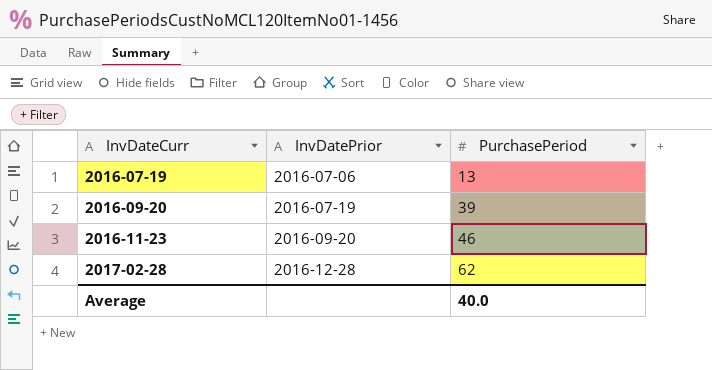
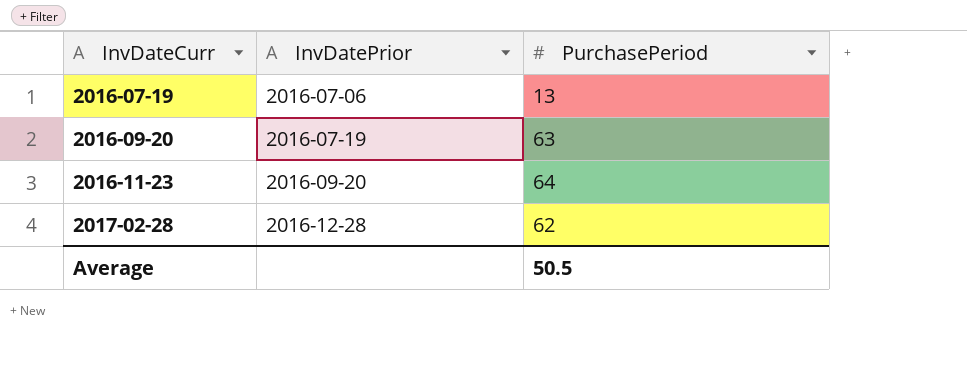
2016-09-20 | PurchasePeriod: 39 -> 63
2016-11-23 | PurchasePeriod: 46 -> 64
Average | PurchasePeriod: 40.0 -> 50.5

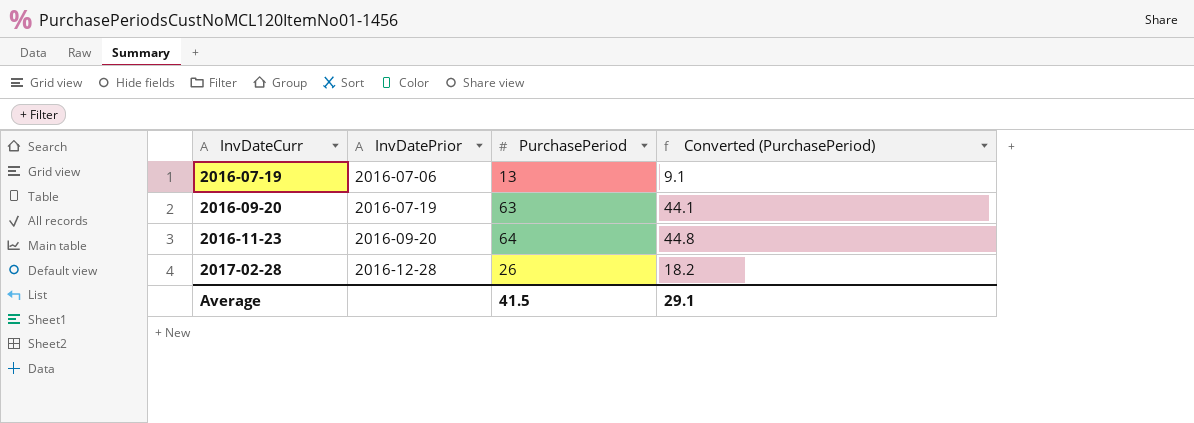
column Converted (PurchasePeriod) | formula: none -> [PurchasePeriod] * 0.7
2017-02-28 | PurchasePeriod: 62 -> 26
Average | PurchasePeriod: 50.5 -> 41.5

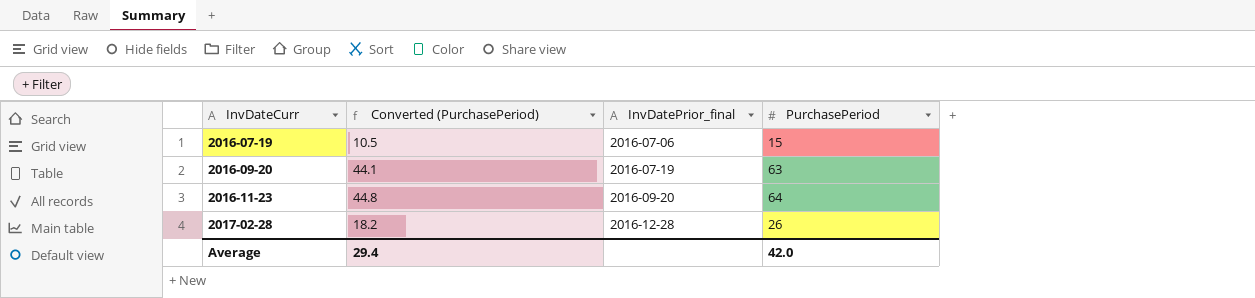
column Converted (PurchasePeriod) | position: 4 -> 2
column name: InvDatePrior -> InvDatePrior_final
2016-07-19 | Converted (PurchasePeriod): 9.1 -> 10.5
2016-07-19 | PurchasePeriod: 13 -> 15
Average | Converted (PurchasePeriod): 29.1 -> 29.4
Average | PurchasePeriod: 41.5 -> 42.0

